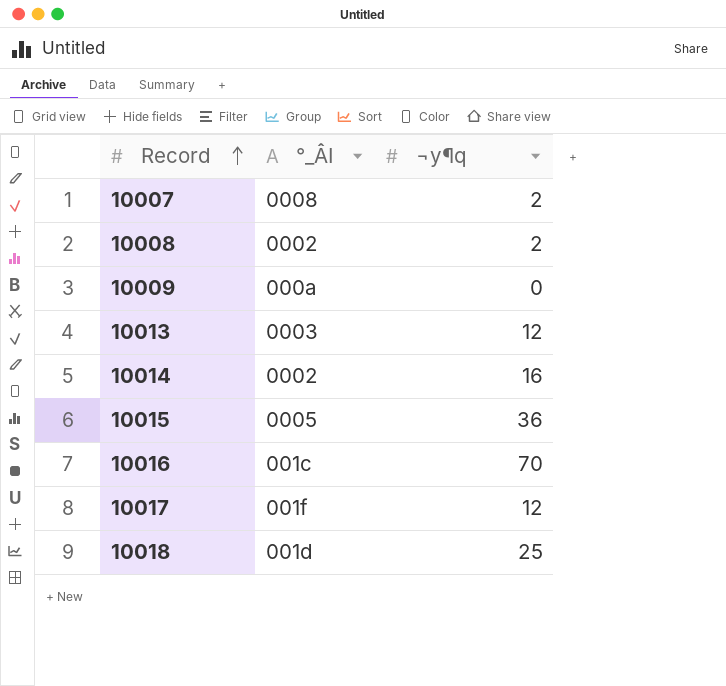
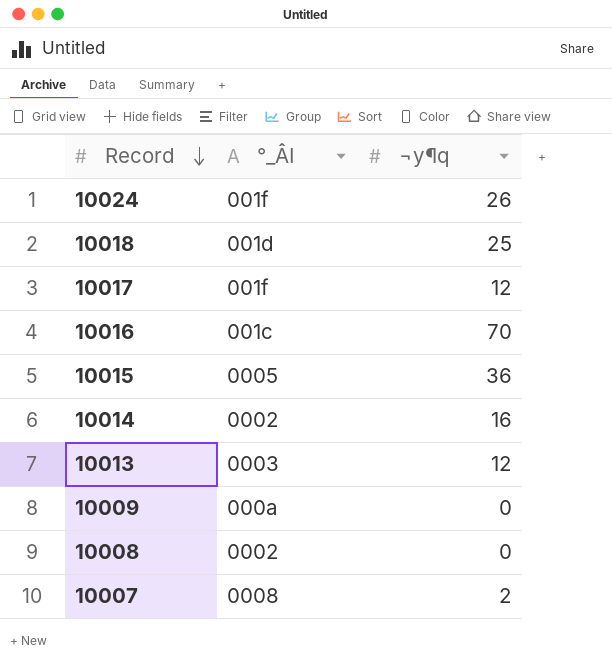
row order: Record ascending -> Record descending
row 10024: none -> 001f | 26
10008 | ¬y¶q: 2 -> 0

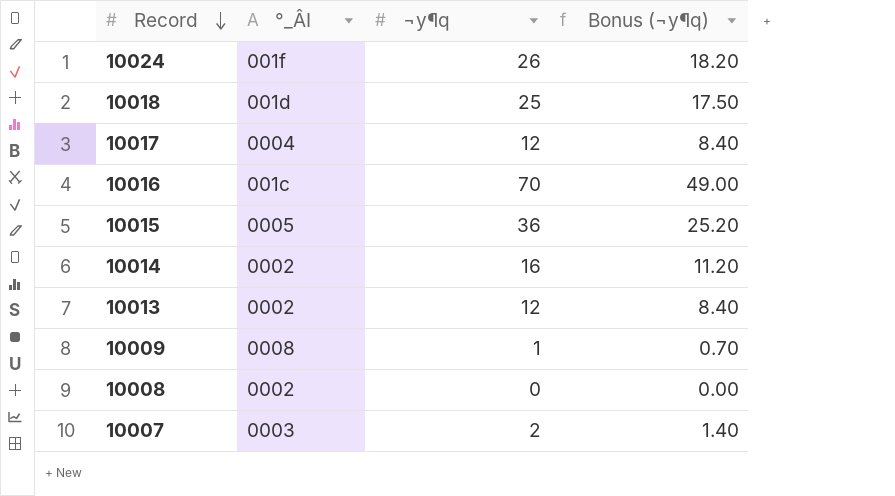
column Bonus (¬y¶q) | formula: none -> [¬y¶q] * 0.7
10017 | °_ÂI: 001f -> 0004
10013 | °_ÂI: 0003 -> 0002
10009 | °_ÂI: 000a -> 0008
10009 | ¬y¶q: 0 -> 1
10007 | °_ÂI: 0008 -> 0003

